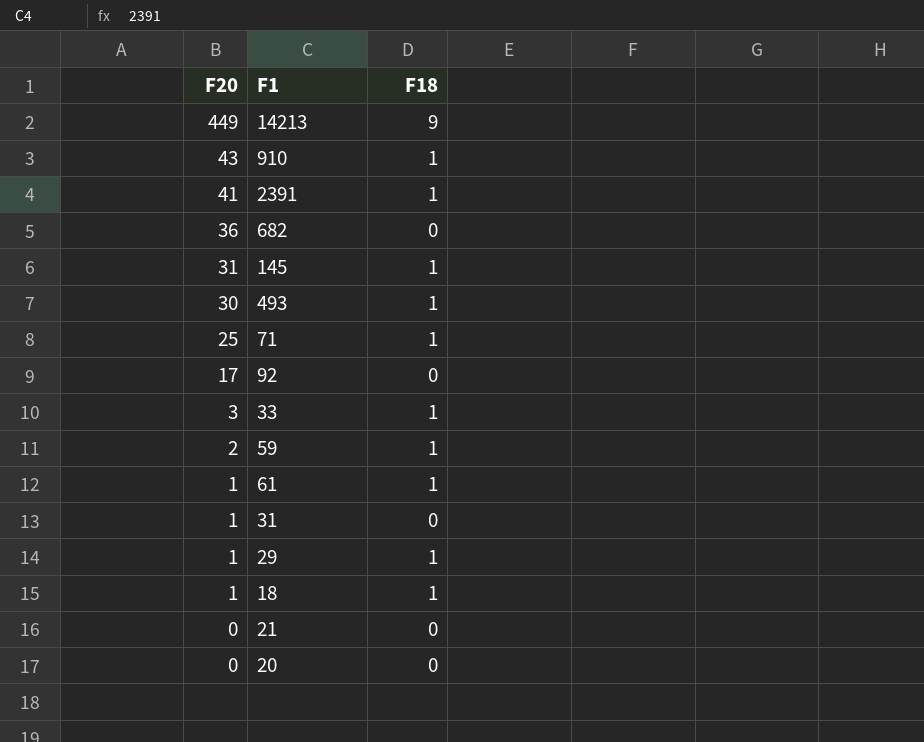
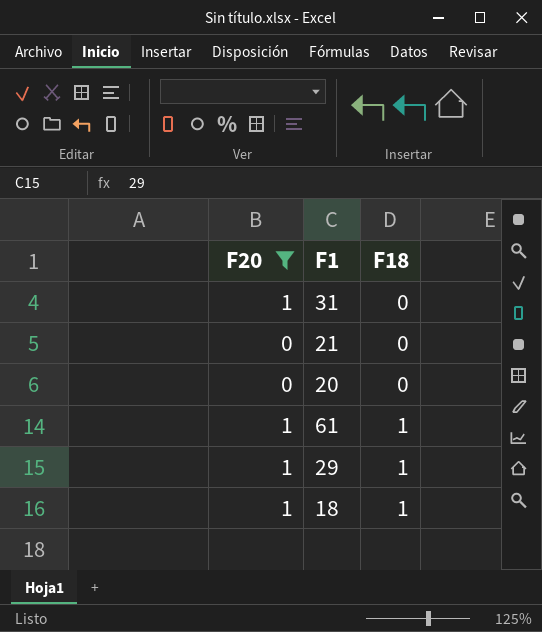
filter: none -> F20 <= 1
row order: F20 descending -> F18 ascending

